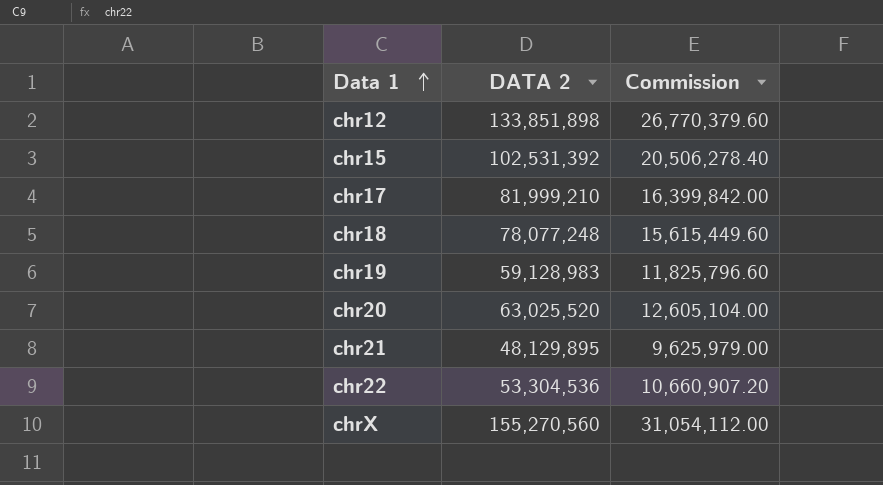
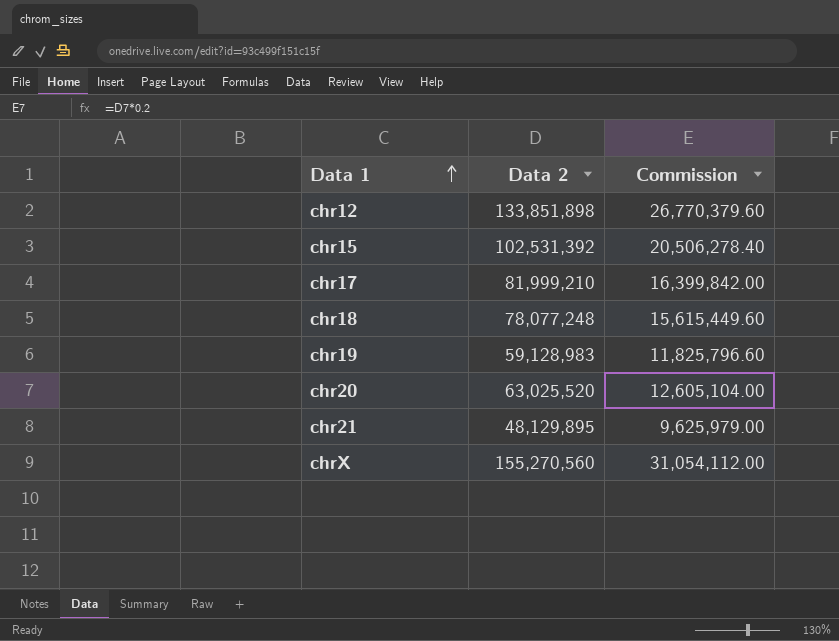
column name: DATA 2 -> Data 2
row chr22: 53,304,536 | 10,660,907.20 -> none

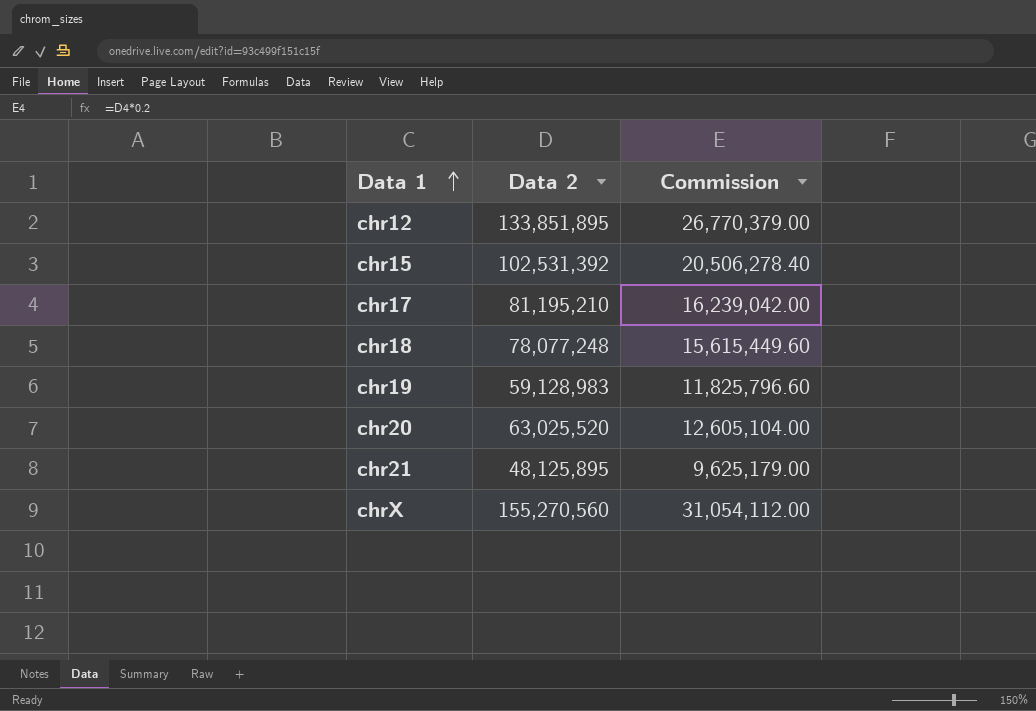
chr12 | Data 2: 133,851,898 -> 133,851,895
chr12 | Commission: 26,770,379.60 -> 26,770,379.00
chr17 | Data 2: 81,999,210 -> 81,195,210
chr17 | Commission: 16,399,842.00 -> 16,239,042.00
chr21 | Data 2: 48,129,895 -> 48,125,895
chr21 | Commission: 9,625,979.00 -> 9,625,179.00

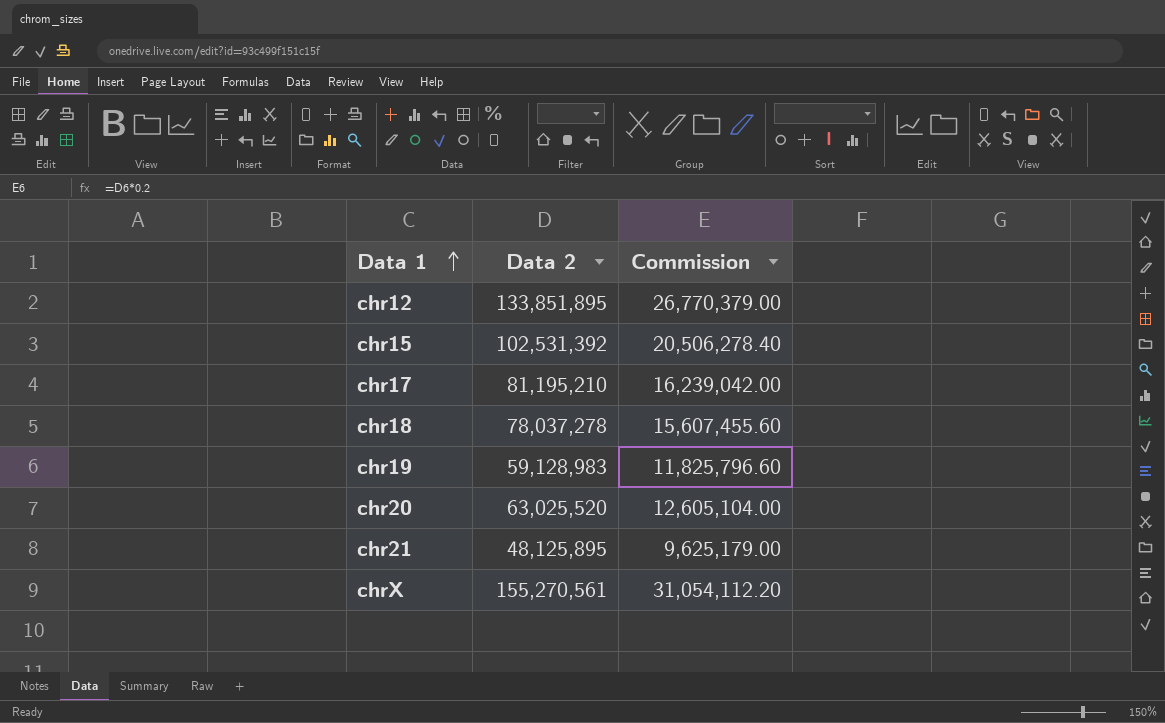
chr18 | Data 2: 78,077,248 -> 78,037,278
chr18 | Commission: 15,615,449.60 -> 15,607,455.60
chrX | Data 2: 155,270,560 -> 155,270,561
chrX | Commission: 31,054,112.00 -> 31,054,112.20

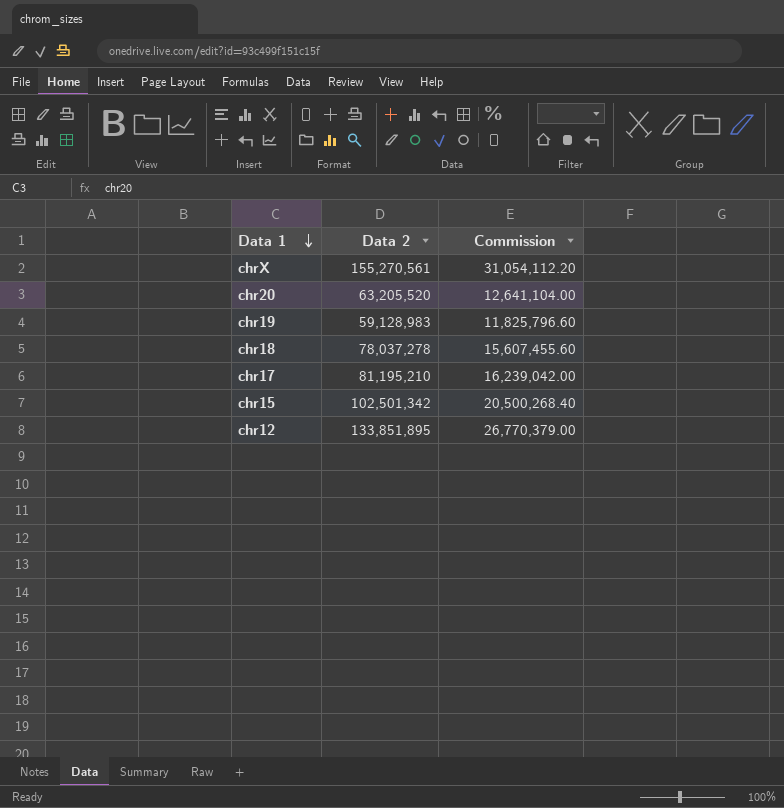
row order: Data 1 ascending -> Data 1 descending
row chr21: 48,125,895 | 9,625,179.00 -> none
chr20 | Data 2: 63,025,520 -> 63,205,520
chr20 | Commission: 12,605,104.00 -> 12,641,104.00
chr15 | Data 2: 102,531,392 -> 102,501,342
chr15 | Commission: 20,506,278.40 -> 20,500,268.40

